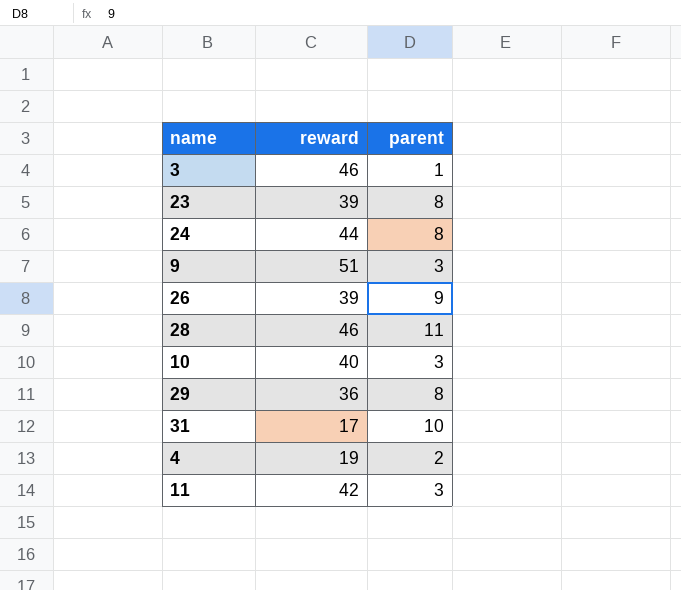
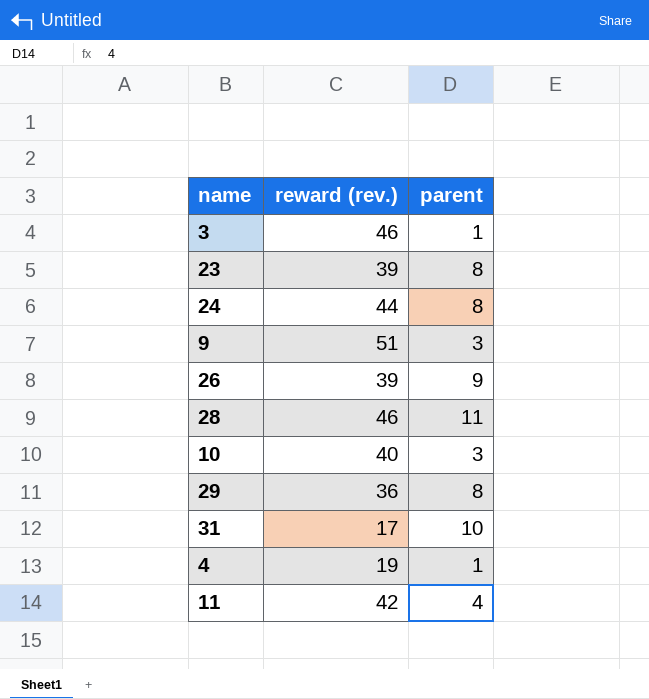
column name: reward -> reward (rev.)
4 | parent: 2 -> 1
11 | parent: 3 -> 4

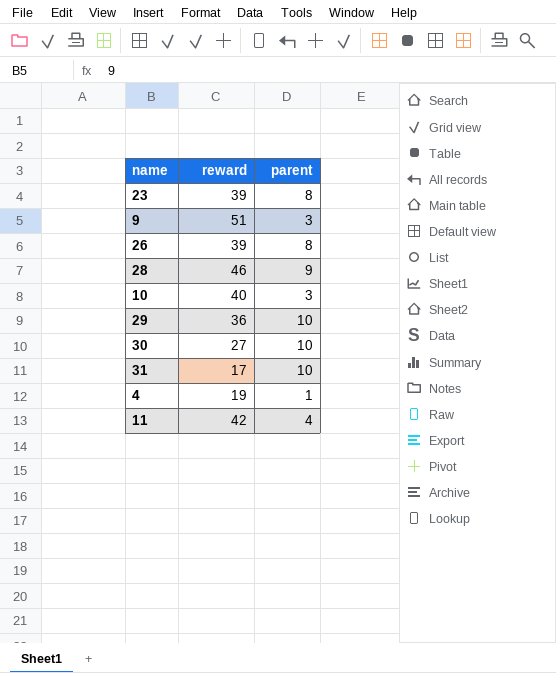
column name: reward (rev.) -> reward
row 3: 46 | 1 -> none
row 24: 44 | 8 -> none
26 | parent: 9 -> 8
28 | parent: 11 -> 9
29 | parent: 8 -> 10
row 30: none -> 27 | 10

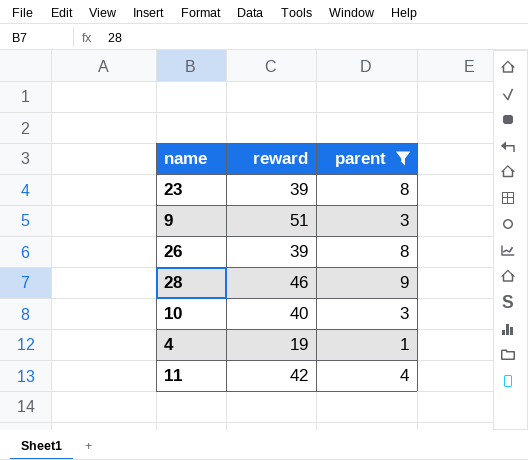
filter: none -> parent != 10

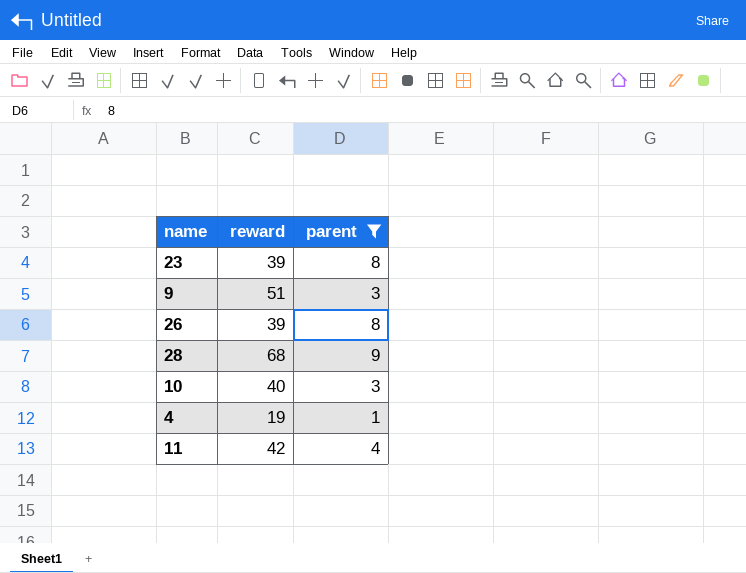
28 | reward: 46 -> 68

